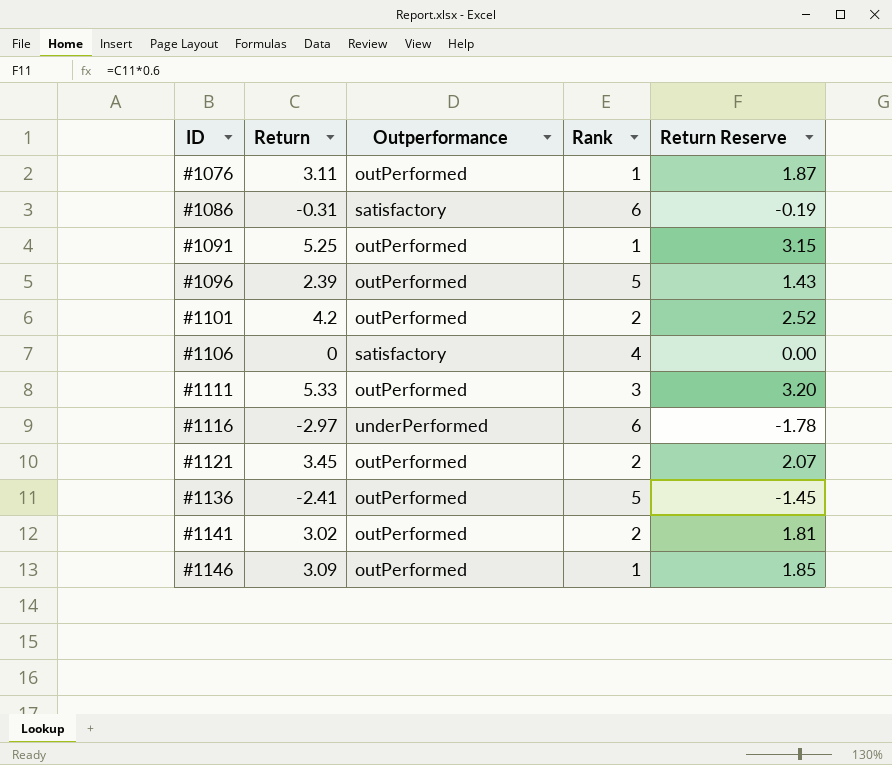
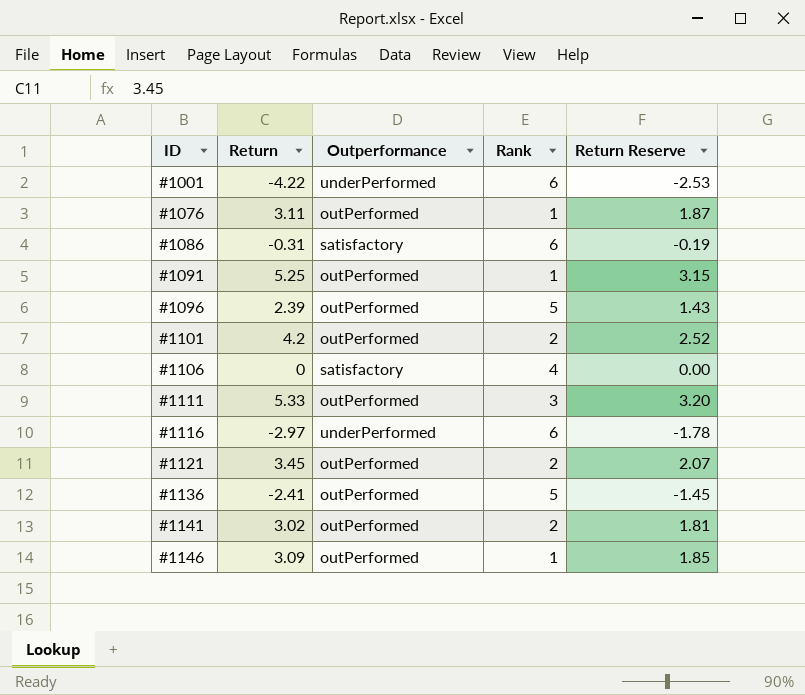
row #1001: none -> -4.22 | underPerformed | 6 | -2.53

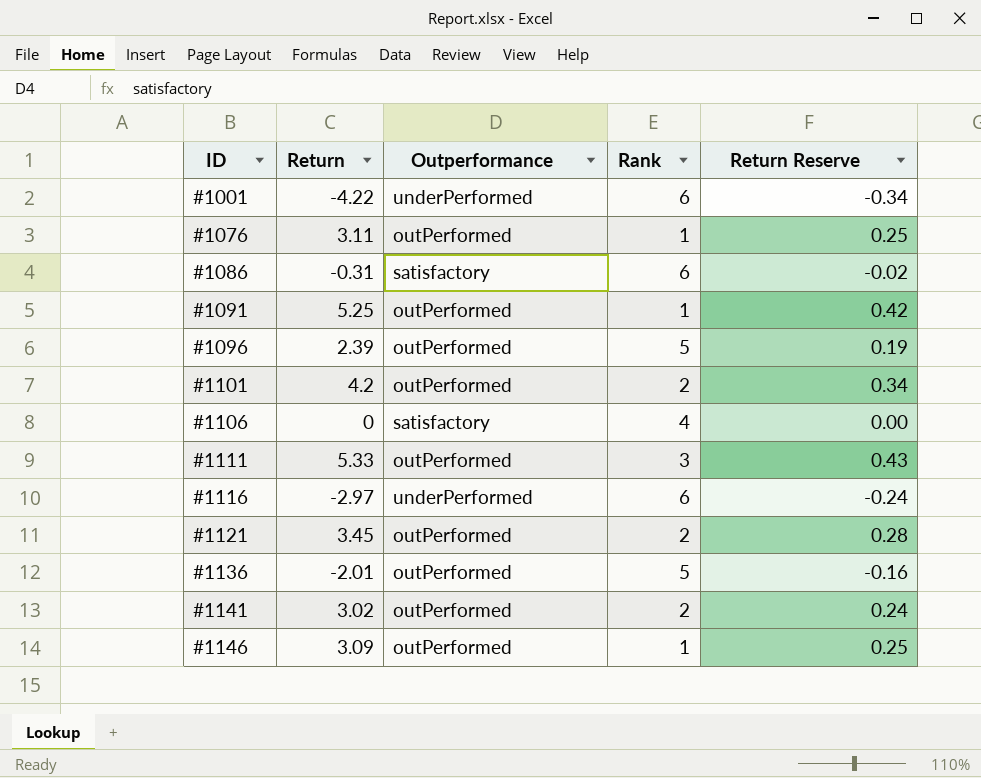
column Return Reserve | formula: [Return] * 0.6 -> [Return] * 0.08
#1136 | Return: -2.41 -> -2.01

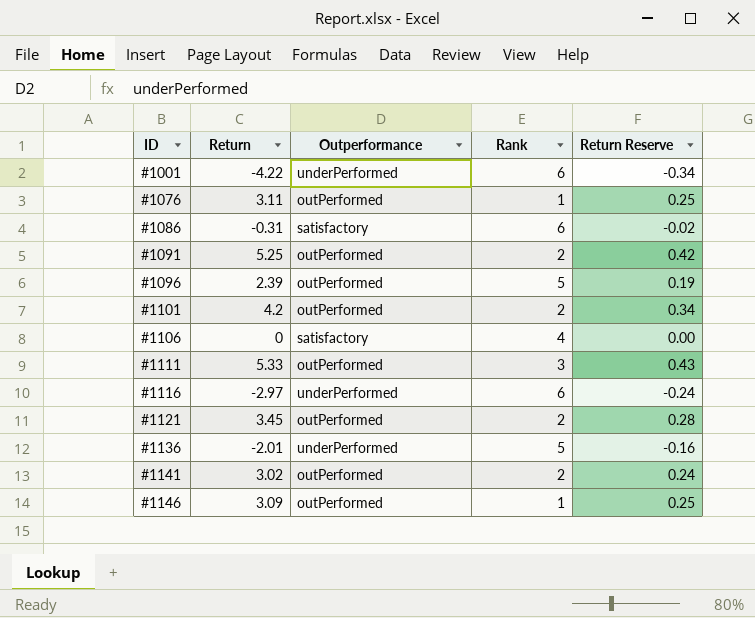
#1091 | Rank: 1 -> 2
#1136 | Outperformance: outPerformed -> underPerformed

